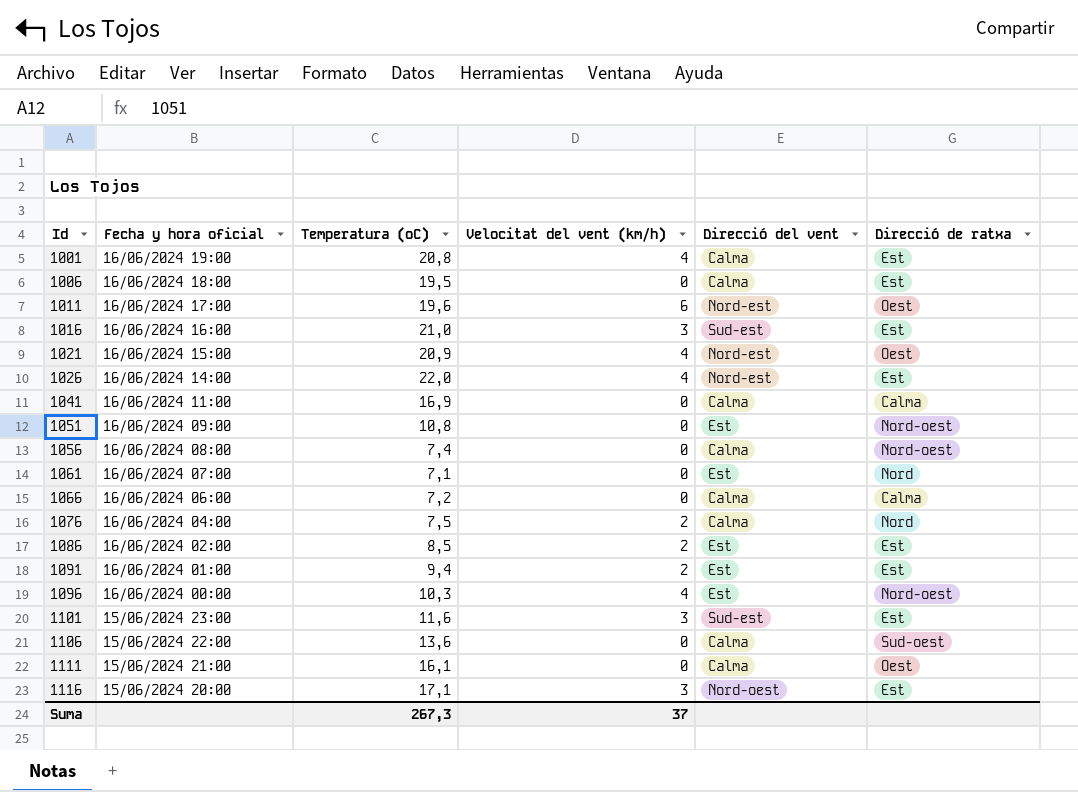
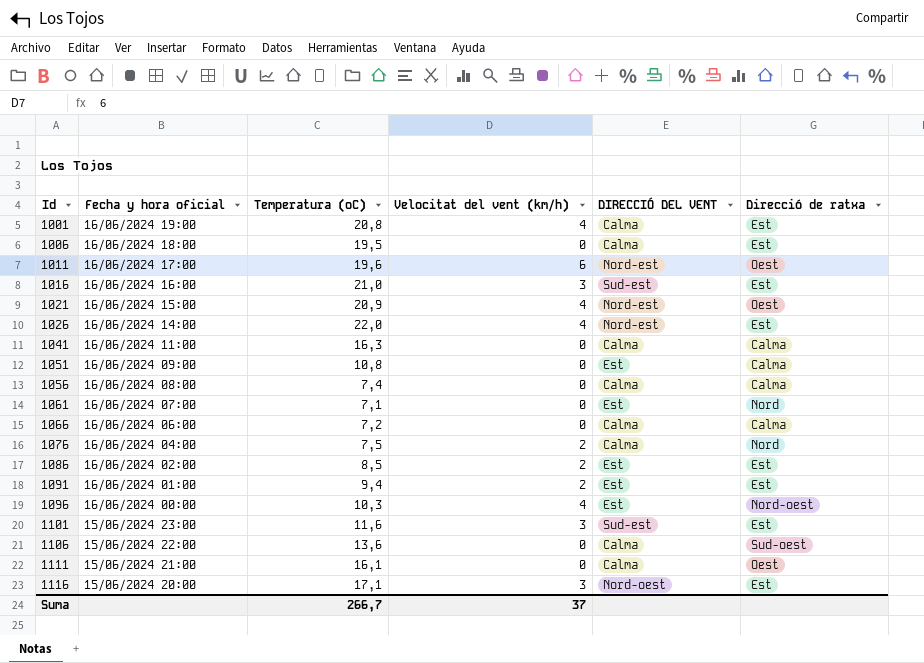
column name: Direcció del vent -> DIRECCIÓ DEL VENT
1041 | Temperatura (ºC): 16,9 -> 16,3
1051 | Direcció de ratxa: Nord-oest -> Calma
1056 | Direcció de ratxa: Nord-oest -> Calma
Suma | Temperatura (ºC): 267,3 -> 266,7

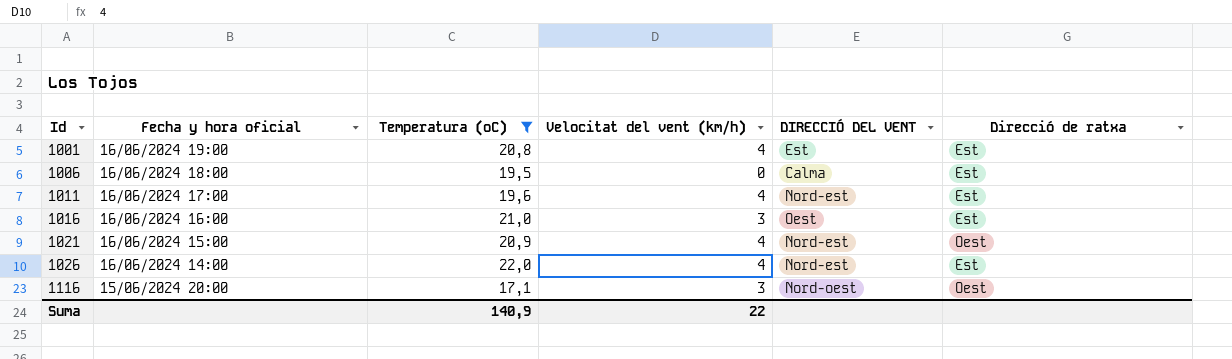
filter: none -> Temperatura (ºC) >= 17,1
1001 | DIRECCIÓ DEL VENT: Calma -> Est
1011 | Velocitat del vent (km/h): 6 -> 4
1011 | Direcció de ratxa: Oest -> Est
1016 | DIRECCIÓ DEL VENT: Sud-est -> Oest
1116 | Direcció de ratxa: Est -> Oest
Suma | Temperatura (ºC): 266,7 -> 140,9
Suma | Velocitat del vent (km/h): 37 -> 22

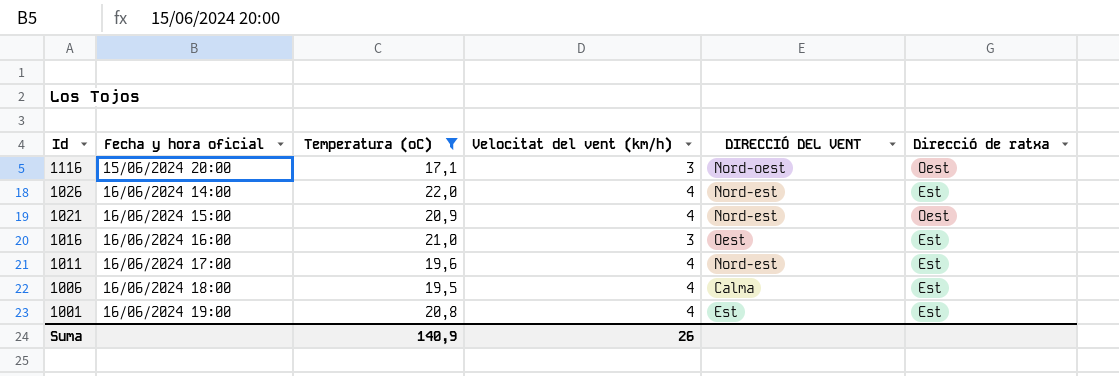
row order: Id ascending -> Id descending
1006 | Velocitat del vent (km/h): 0 -> 4
Suma | Velocitat del vent (km/h): 22 -> 26

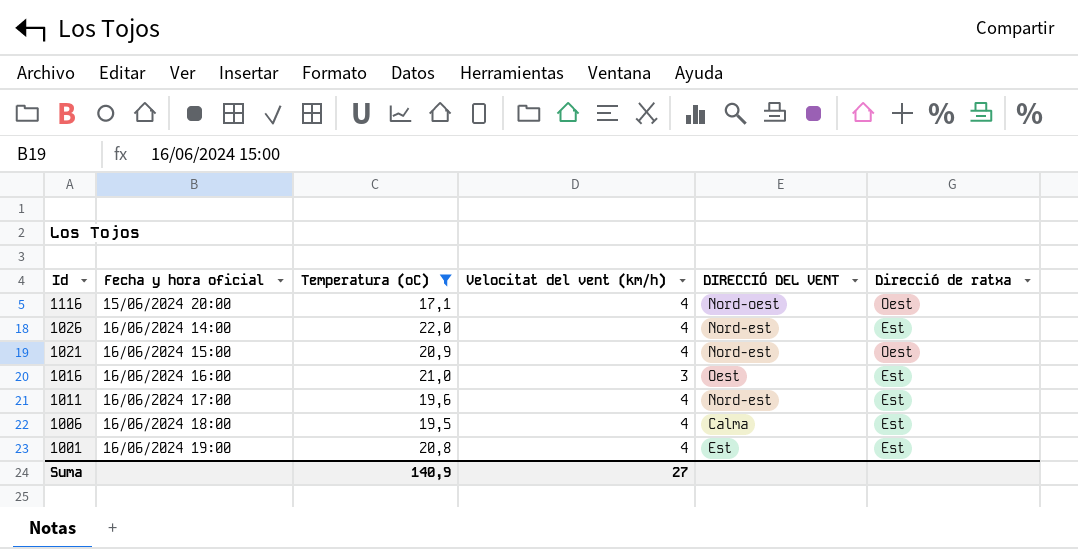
1116 | Velocitat del vent (km/h): 3 -> 4
Suma | Velocitat del vent (km/h): 26 -> 27

